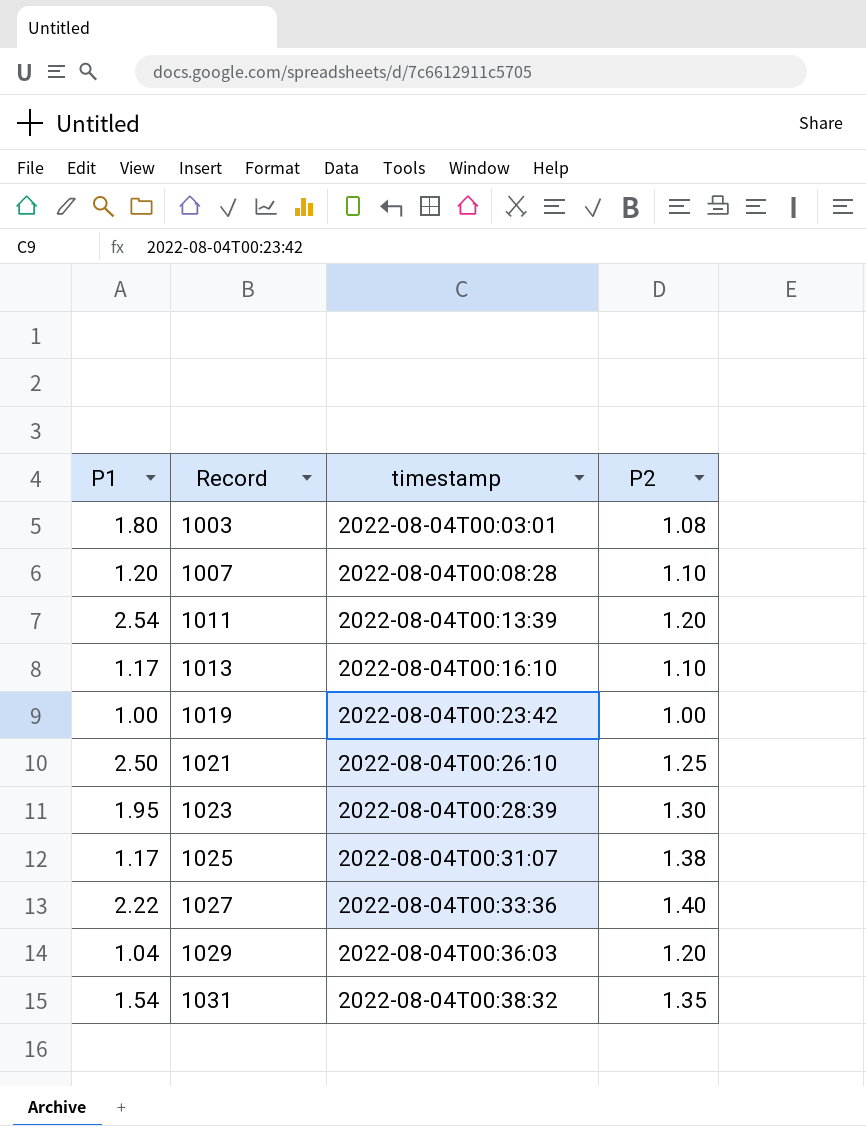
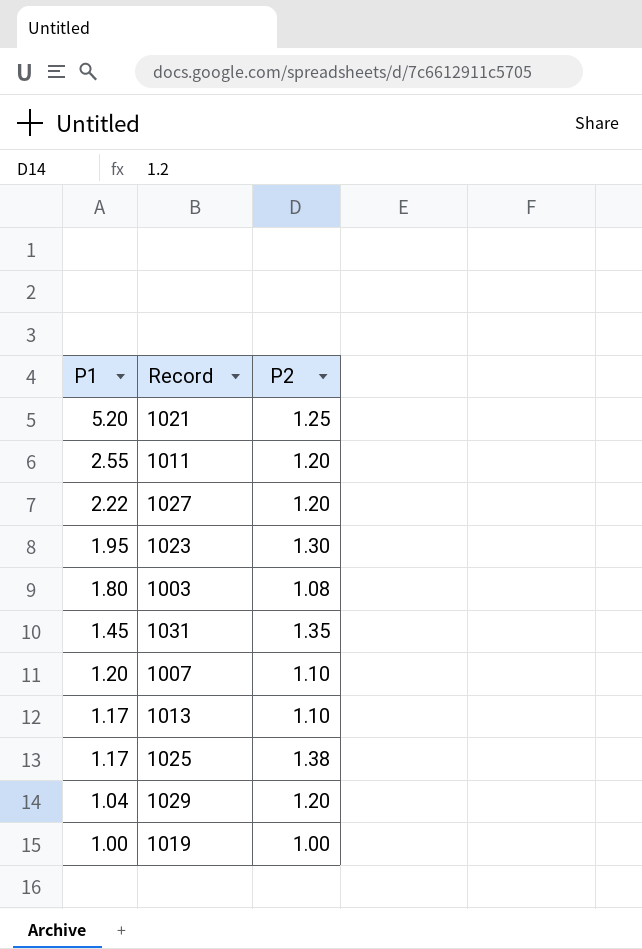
row order: Record ascending -> P1 descending
column timestamp | position: 3 -> none
1021 | P1: 2.50 -> 5.20
1011 | P1: 2.54 -> 2.55
1027 | P2: 1.40 -> 1.20
1031 | P1: 1.54 -> 1.45

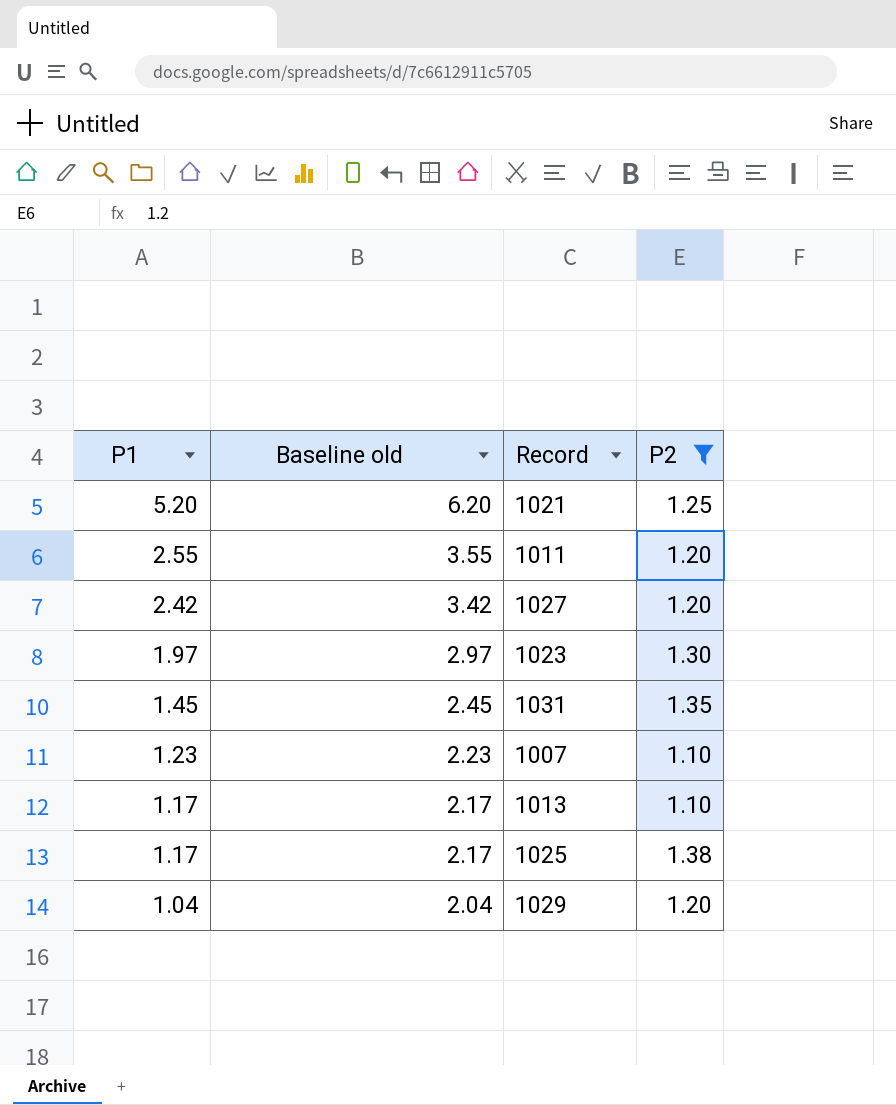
filter: none -> P2 >= 1.10
column Baseline old | formula: none -> [P1] + 1
1027 | P1: 2.22 -> 2.42
1023 | P1: 1.95 -> 1.97
1007 | P1: 1.20 -> 1.23

